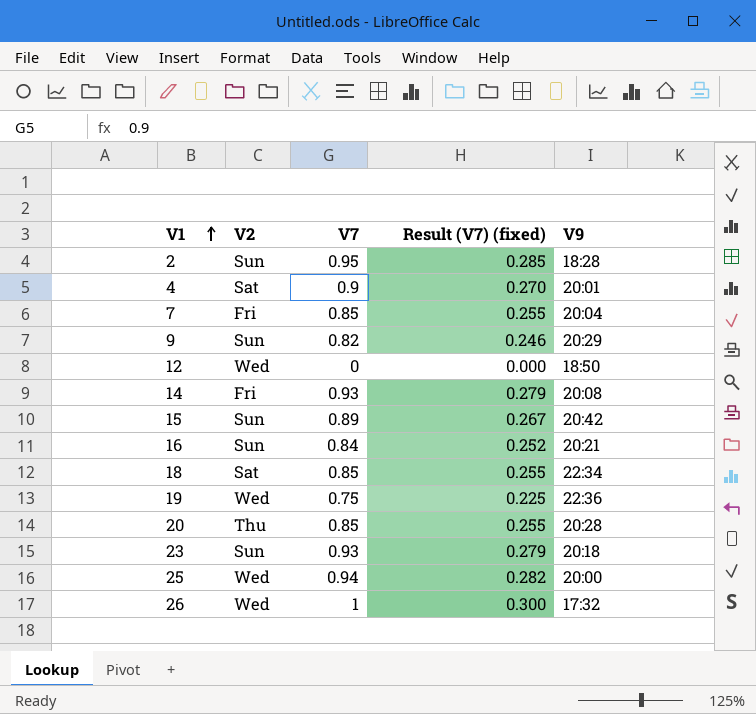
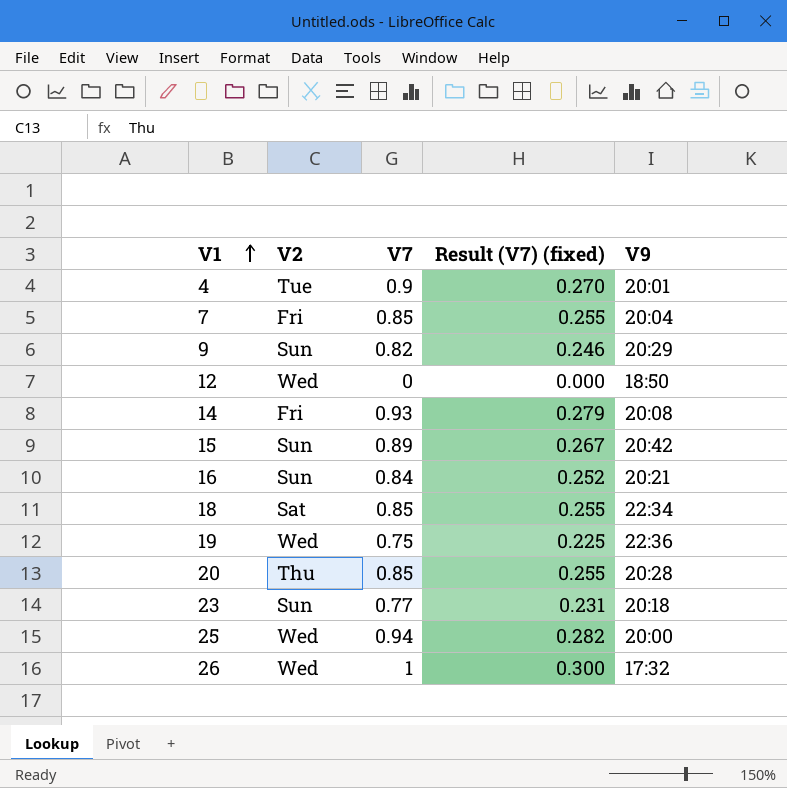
row 2: Sun | 0.95 | 0.285 | 18:28 -> none
4 | V2: Sat -> Tue
23 | V7: 0.93 -> 0.77
23 | Result (V7) (fixed): 0.279 -> 0.231

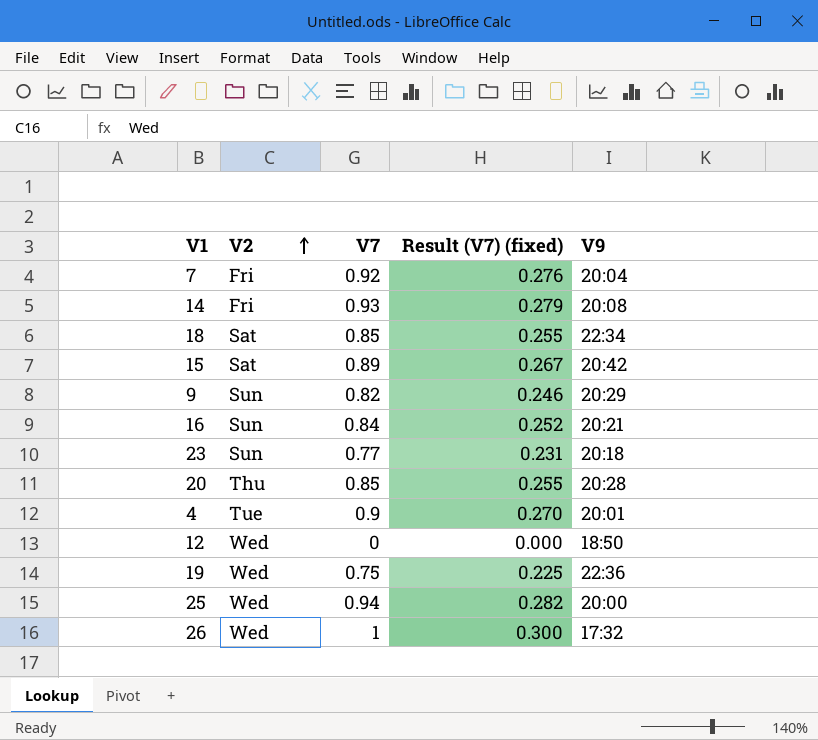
row order: V1 ascending -> V2 ascending
7 | V7: 0.85 -> 0.92
7 | Result (V7) (fixed): 0.255 -> 0.276
15 | V2: Sun -> Sat

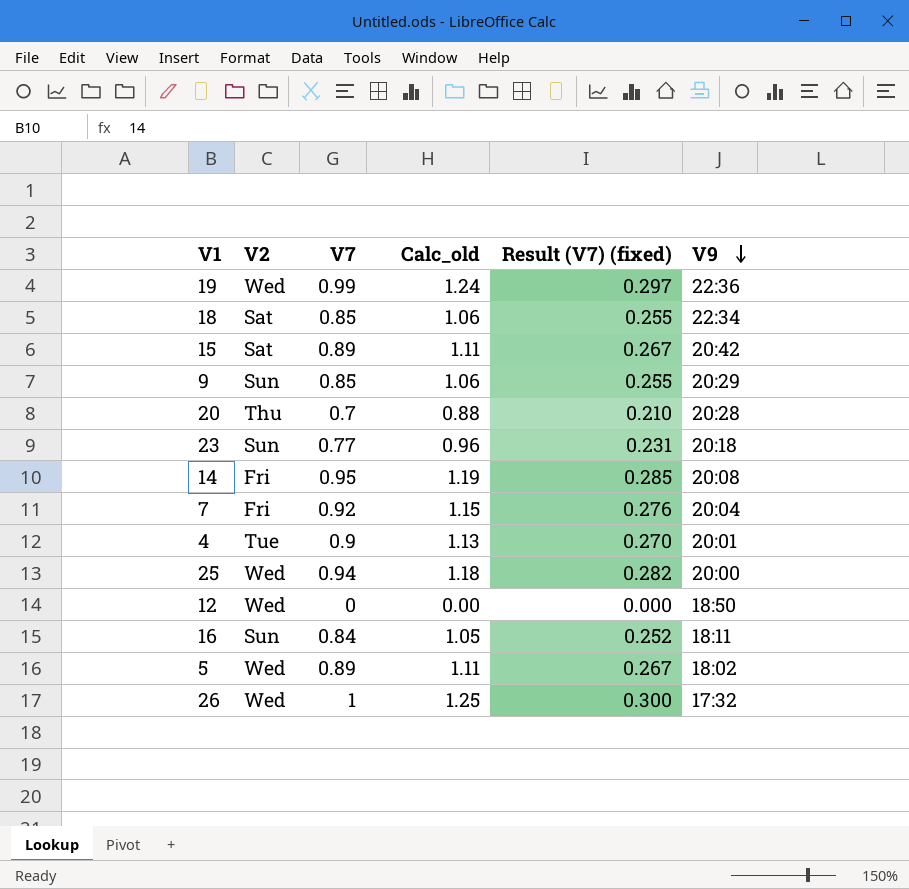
row order: V2 ascending -> V9 descending
column Calc_old | formula: none -> [V7] * 1.25
19 | V7: 0.75 -> 0.99
19 | Result (V7) (fixed): 0.225 -> 0.297
9 | V7: 0.82 -> 0.85
9 | Result (V7) (fixed): 0.246 -> 0.255
20 | V7: 0.85 -> 0.7
20 | Result (V7) (fixed): 0.255 -> 0.210
14 | V7: 0.93 -> 0.95
14 | Result (V7) (fixed): 0.279 -> 0.285
16 | V9: 20:21 -> 18:11
row 5: none -> Wed | 0.89 | 1.11 | 0.267 | 18:02

